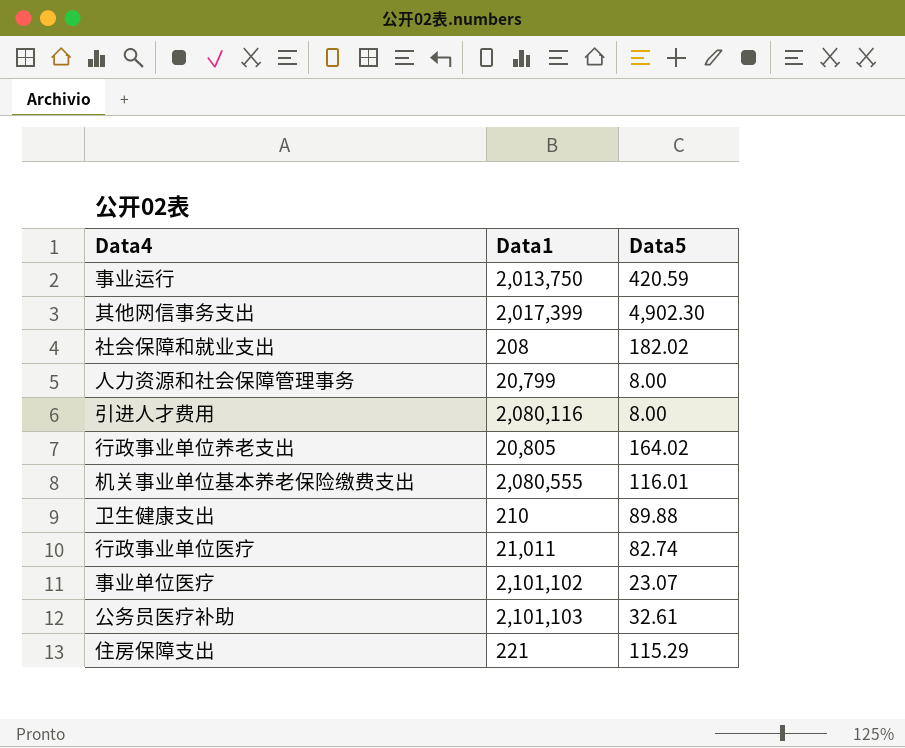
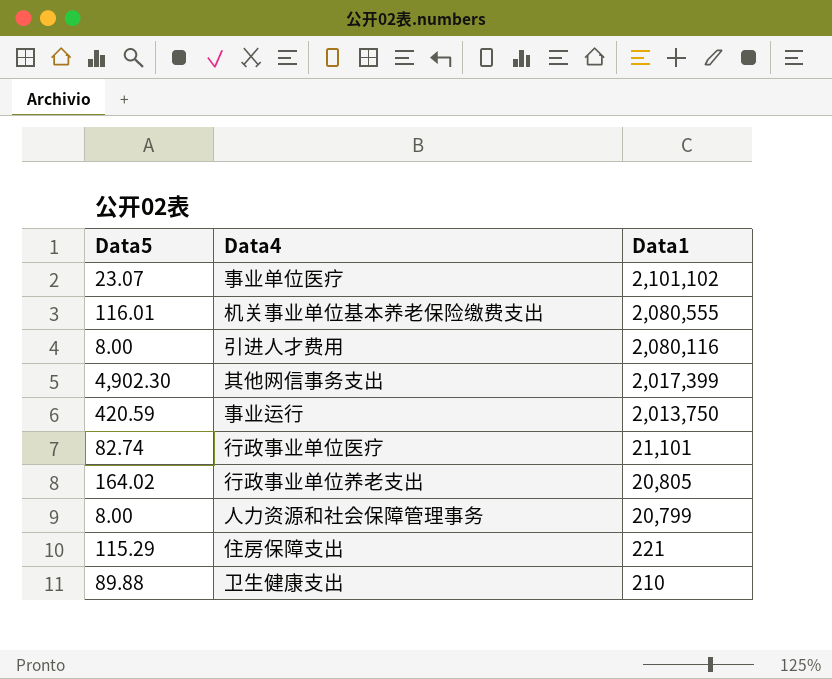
row order: none -> Data1 descending
column Data5 | position: 3 -> 1
row 社会保障和就业支出: 208 | 182.02 -> none
row 公务员医疗补助: 2,101,103 | 32.61 -> none
行政事业单位医疗 | Data1: 21,011 -> 21,101

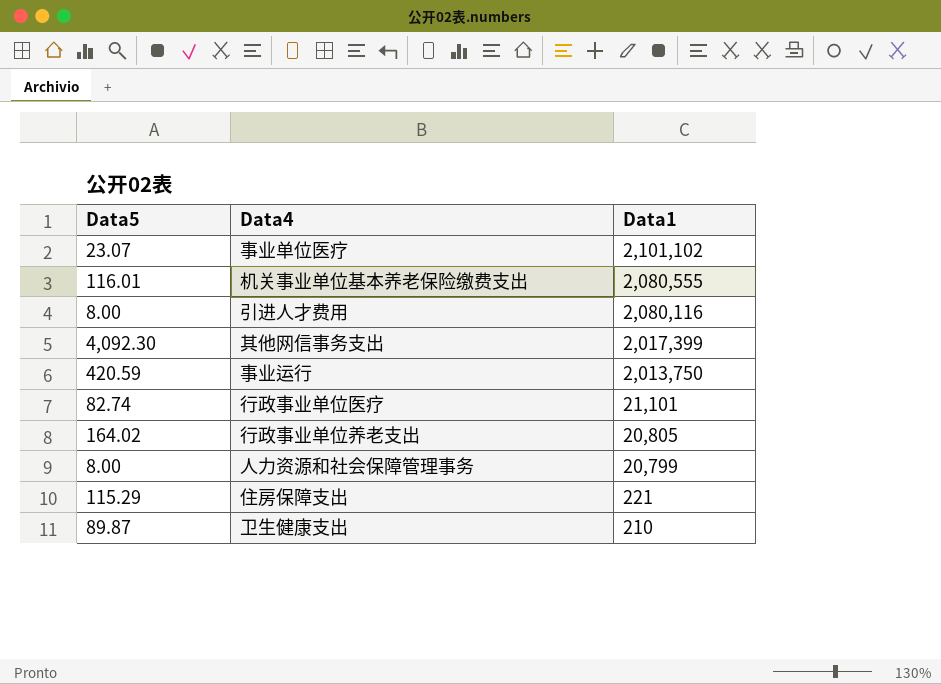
其他网信事务支出 | Data5: 4,902.30 -> 4,092.30
卫生健康支出 | Data5: 89.88 -> 89.87

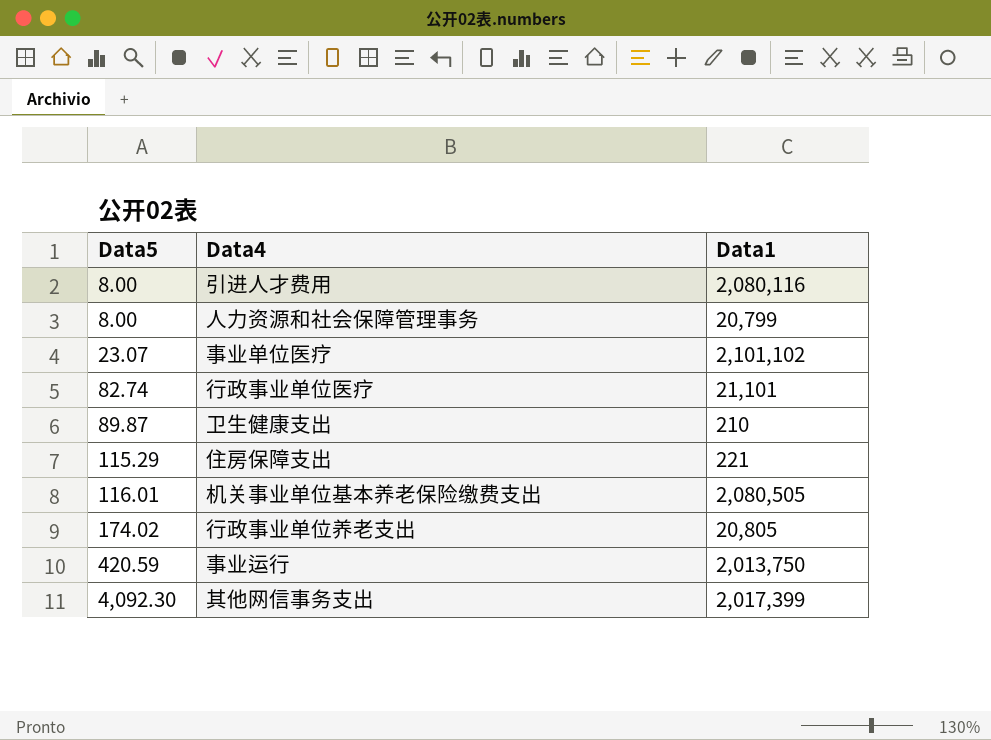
row order: Data1 descending -> Data5 ascending
机关事业单位基本养老保险缴费支出 | Data1: 2,080,555 -> 2,080,505
行政事业单位养老支出 | Data5: 164.02 -> 174.02

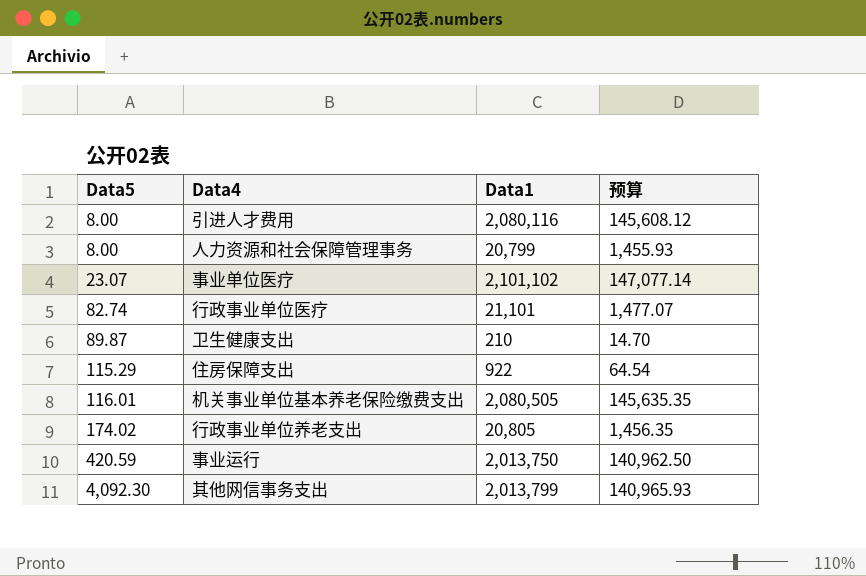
column 预算 | formula: none -> [Data1] * 0.07
住房保障支出 | Data1: 221 -> 922
其他网信事务支出 | Data1: 2,017,399 -> 2,013,799

